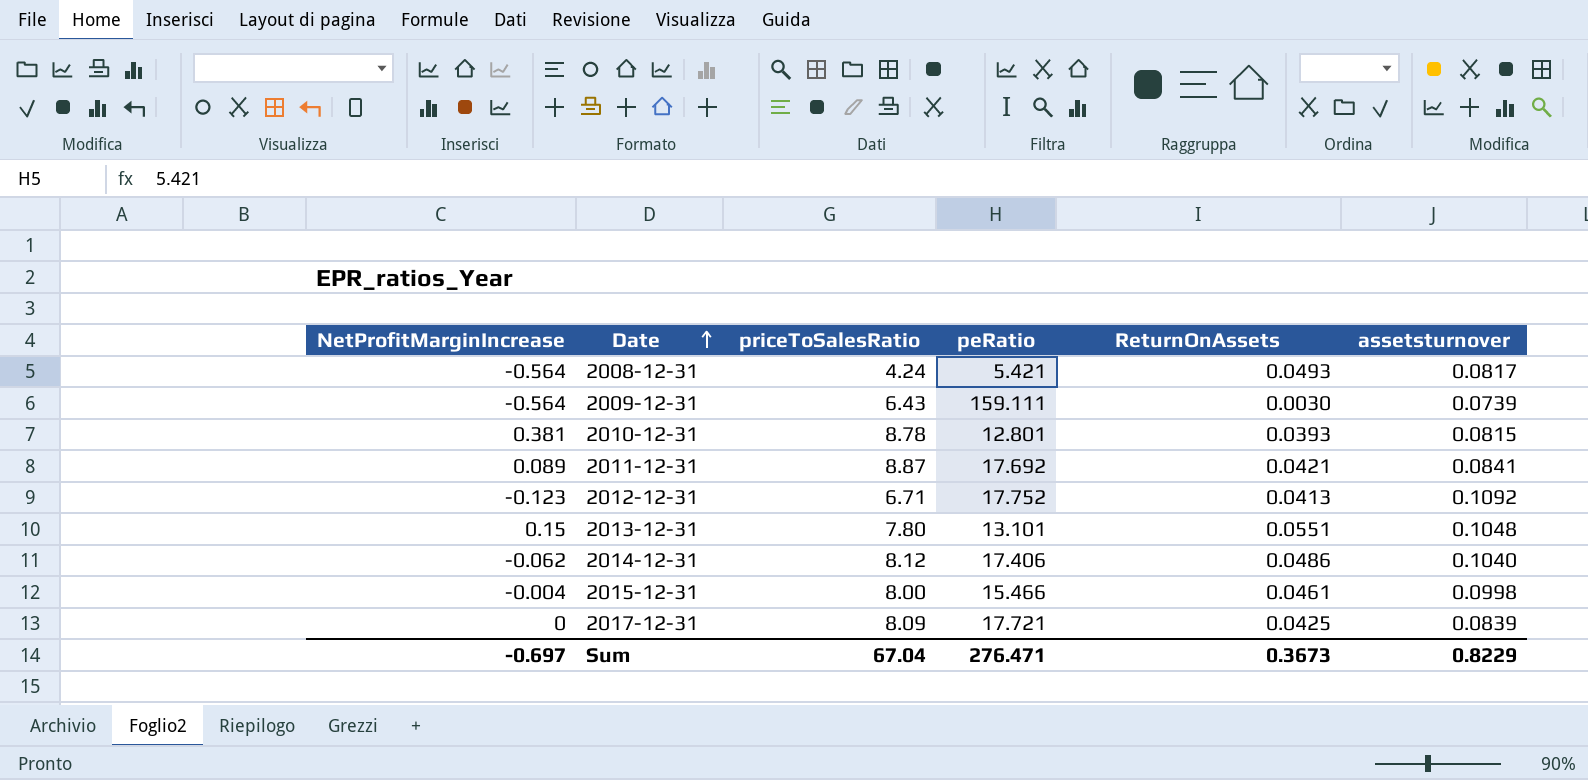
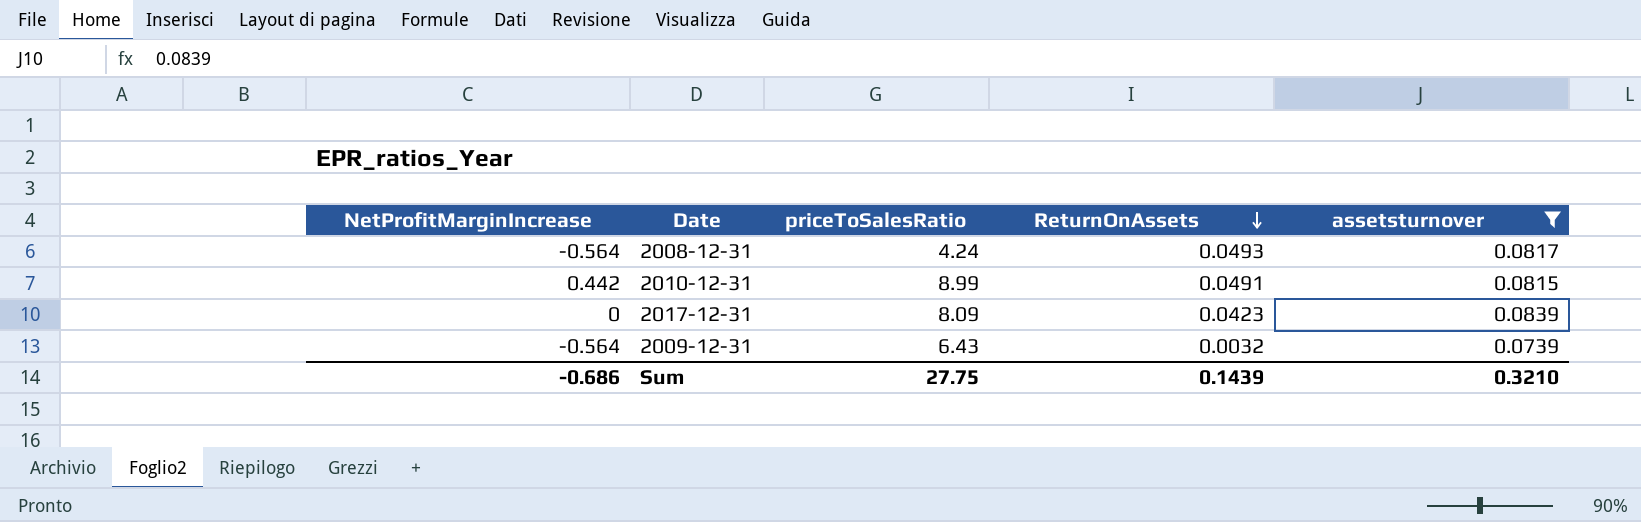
filter: none -> assetsturnover <= 0.0839
row order: Date ascending -> ReturnOnAssets descending
column peRatio | position: 4 -> none
2010-12-31 | NetProfitMarginIncrease: 0.381 -> 0.442
2010-12-31 | priceToSalesRatio: 8.78 -> 8.99
2010-12-31 | ReturnOnAssets: 0.0393 -> 0.0491
2017-12-31 | ReturnOnAssets: 0.0425 -> 0.0423
2009-12-31 | ReturnOnAssets: 0.0030 -> 0.0032
Sum | NetProfitMarginIncrease: -0.697 -> -0.686
Sum | priceToSalesRatio: 67.04 -> 27.75
Sum | ReturnOnAssets: 0.3673 -> 0.1439
Sum | assetsturnover: 0.8229 -> 0.3210

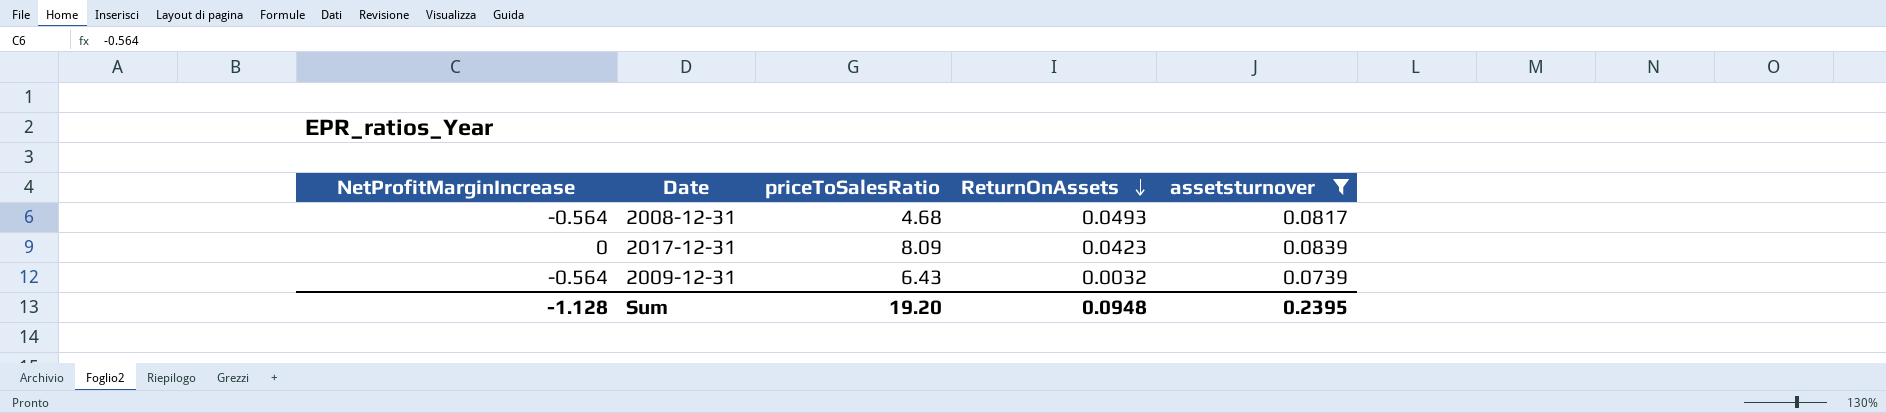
row 2010-12-31: 0.442 | 8.99 | 0.0491 | 0.0815 -> none
2008-12-31 | priceToSalesRatio: 4.24 -> 4.68
Sum | NetProfitMarginIncrease: -0.686 -> -1.128
Sum | priceToSalesRatio: 27.75 -> 19.20
Sum | ReturnOnAssets: 0.1439 -> 0.0948
Sum | assetsturnover: 0.3210 -> 0.2395

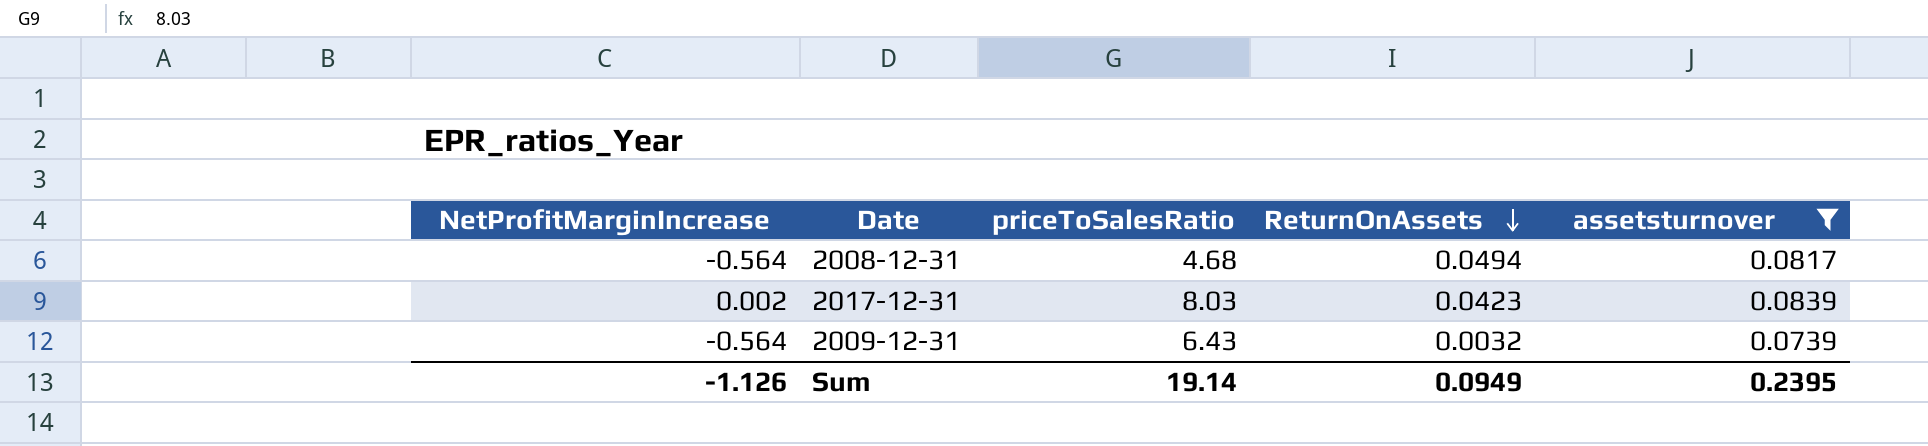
2008-12-31 | ReturnOnAssets: 0.0493 -> 0.0494
2017-12-31 | NetProfitMarginIncrease: 0 -> 0.002
2017-12-31 | priceToSalesRatio: 8.09 -> 8.03
Sum | NetProfitMarginIncrease: -1.128 -> -1.126
Sum | priceToSalesRatio: 19.20 -> 19.14
Sum | ReturnOnAssets: 0.0948 -> 0.0949

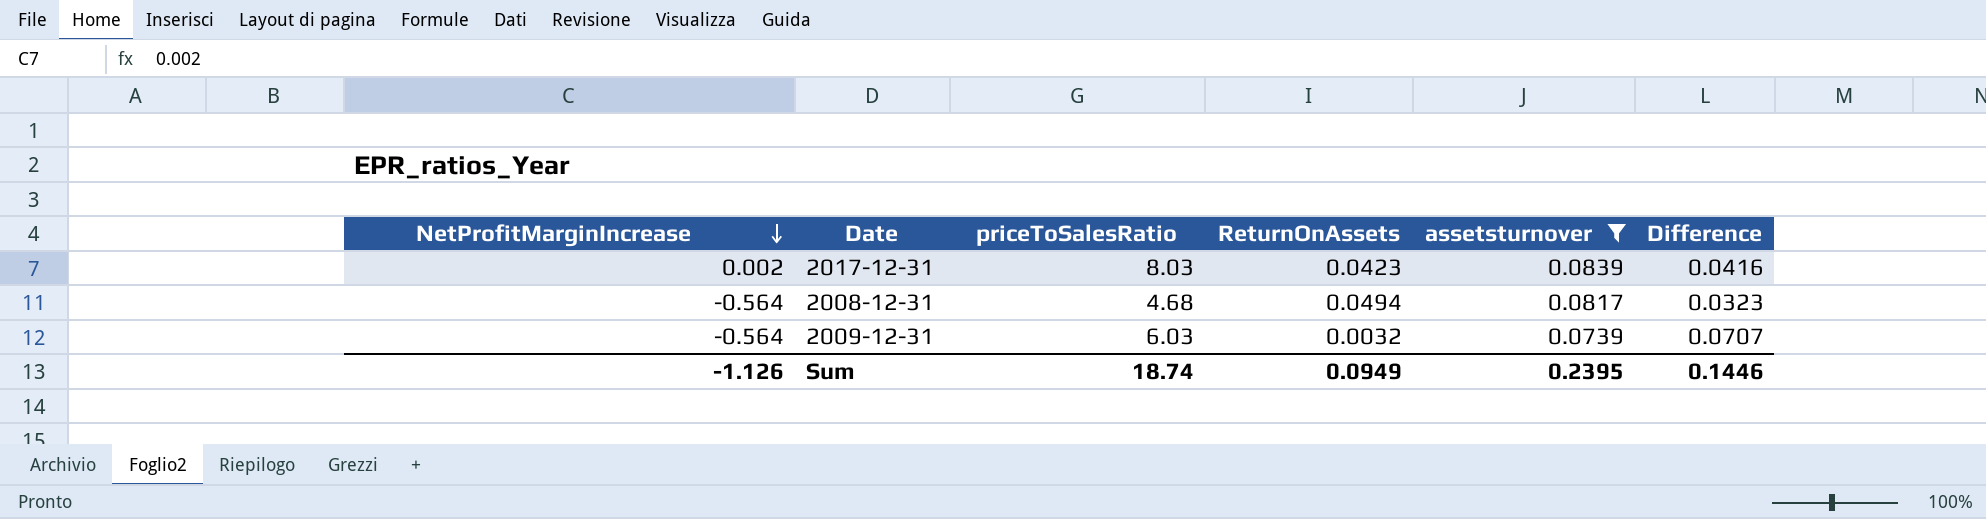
row order: ReturnOnAssets descending -> NetProfitMarginIncrease descending
column Difference | formula: none -> [assetsturnover] - [ReturnOnAssets]
2009-12-31 | priceToSalesRatio: 6.43 -> 6.03
Sum | priceToSalesRatio: 19.14 -> 18.74

